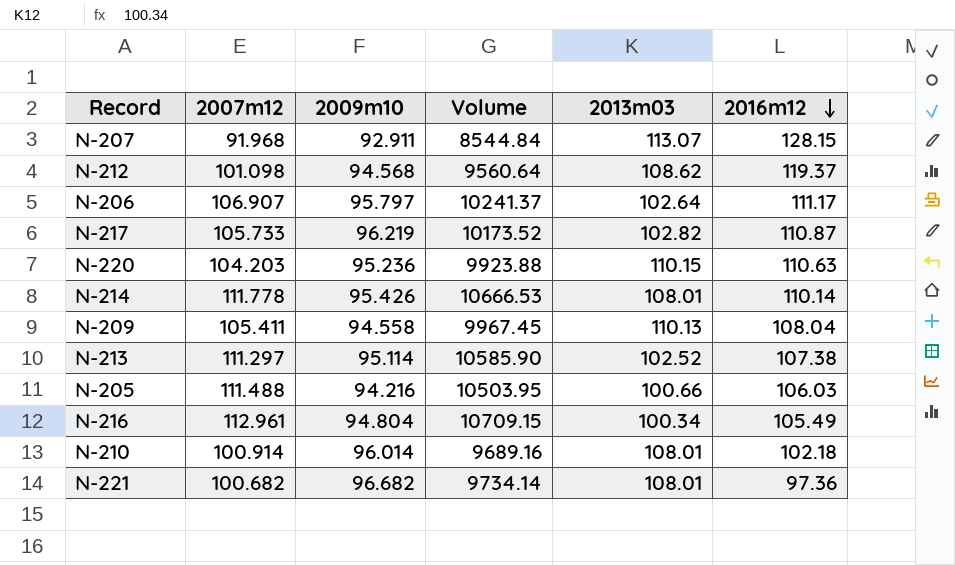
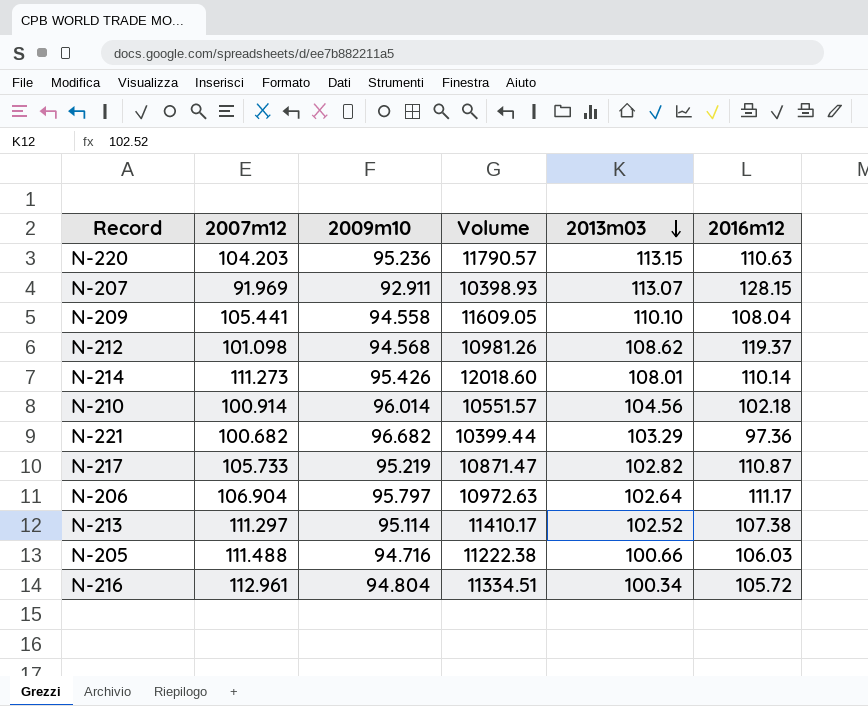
row order: 2016m12 descending -> 2013m03 descending
column Volume | formula: [2007m12] * [2009m10] -> [2007m12] * [2013m03]
N-220 | 2013m03: 110.15 -> 113.15
N-207 | 2007m12: 91.968 -> 91.969
N-209 | 2007m12: 105.411 -> 105.441
N-209 | 2013m03: 110.13 -> 110.10
N-214 | 2007m12: 111.778 -> 111.273
N-210 | 2013m03: 108.01 -> 104.56
N-221 | 2013m03: 108.01 -> 103.29
N-217 | 2009m10: 96.219 -> 95.219
N-206 | 2007m12: 106.907 -> 106.904
N-205 | 2009m10: 94.216 -> 94.716
N-216 | 2016m12: 105.49 -> 105.72

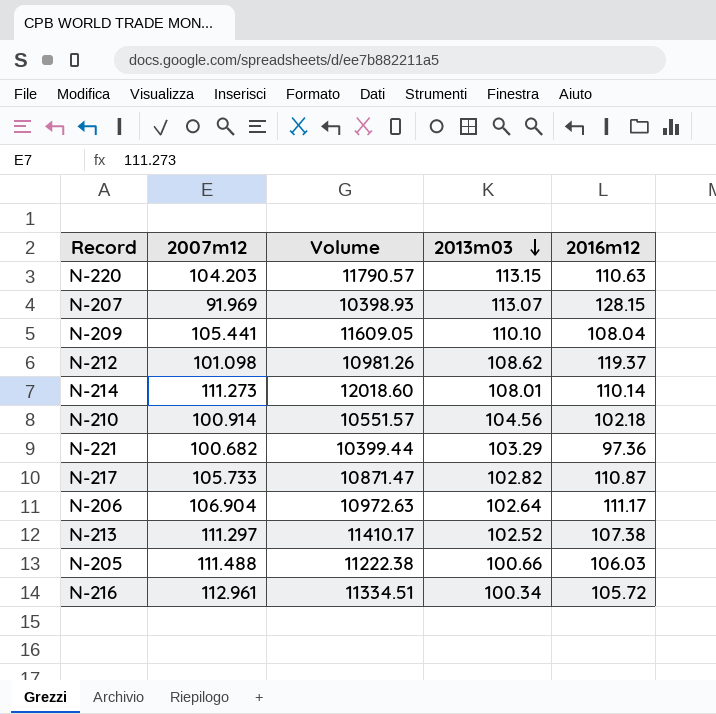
column 2009m10 | position: 3 -> none

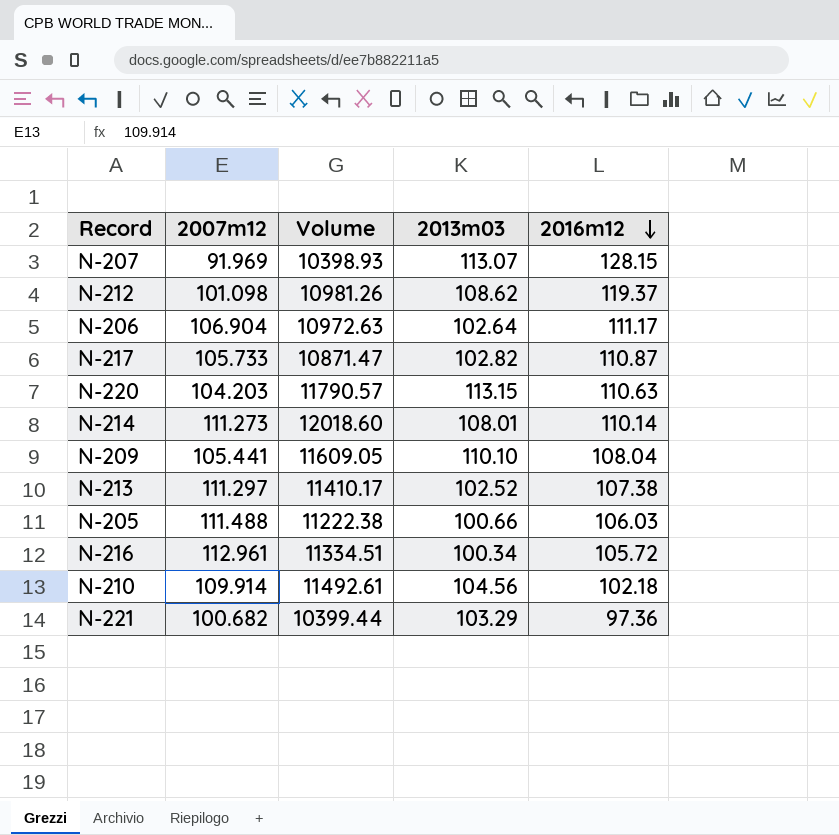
row order: 2013m03 descending -> 2016m12 descending
N-210 | 2007m12: 100.914 -> 109.914
N-210 | Volume: 10551.57 -> 11492.61

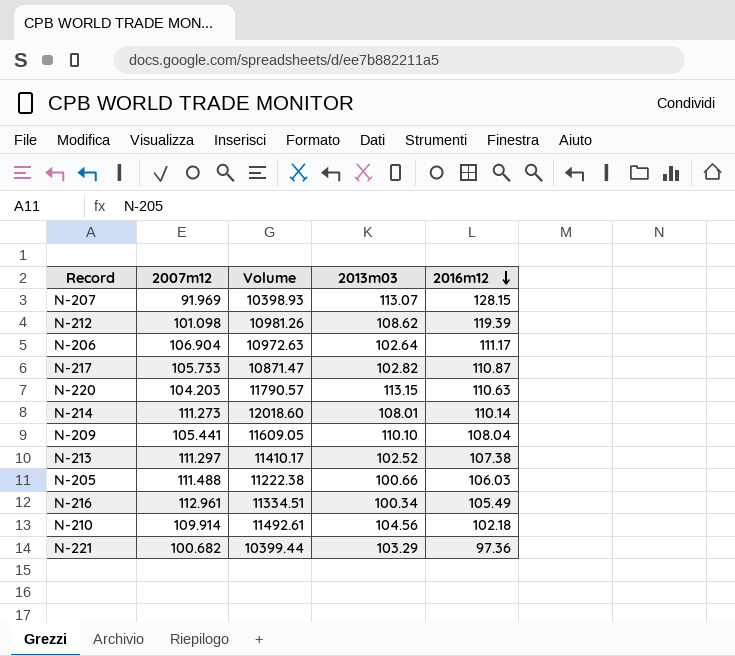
N-212 | 2016m12: 119.37 -> 119.39
N-216 | 2016m12: 105.72 -> 105.49

